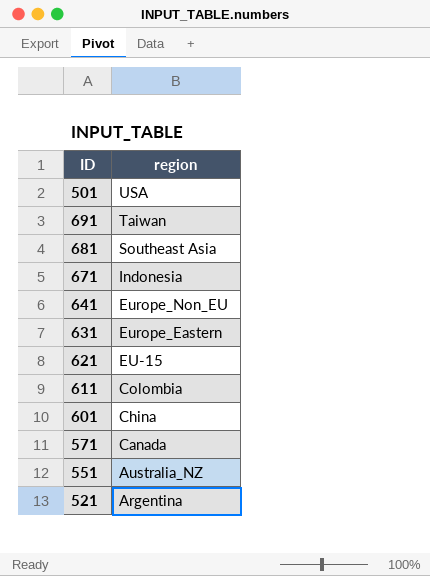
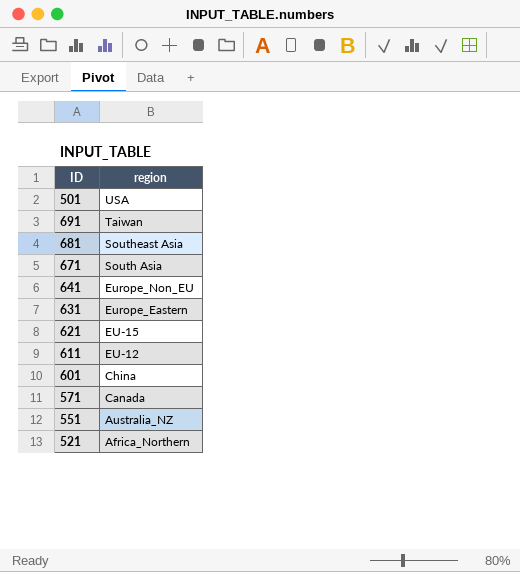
671 | region: Indonesia -> South Asia
611 | region: Colombia -> EU-12
521 | region: Argentina -> Africa_Northern

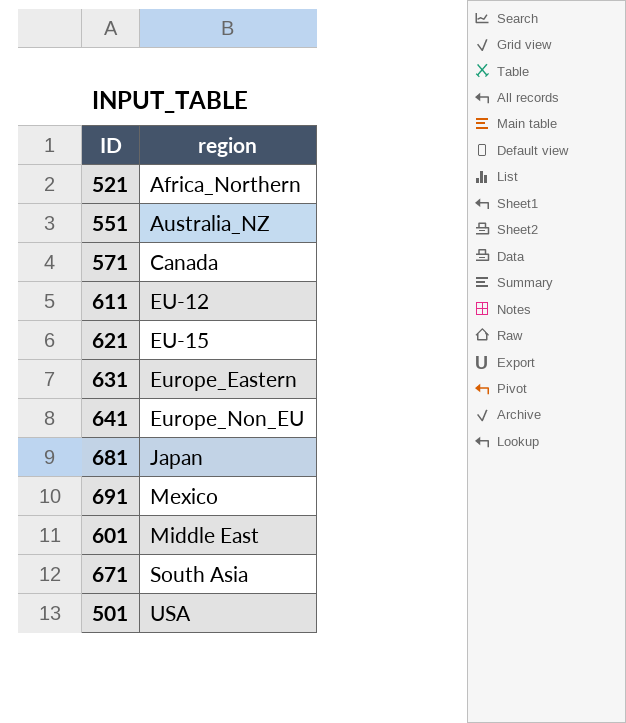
row order: region descending -> region ascending
681 | region: Southeast Asia -> Japan
691 | region: Taiwan -> Mexico
601 | region: China -> Middle East

